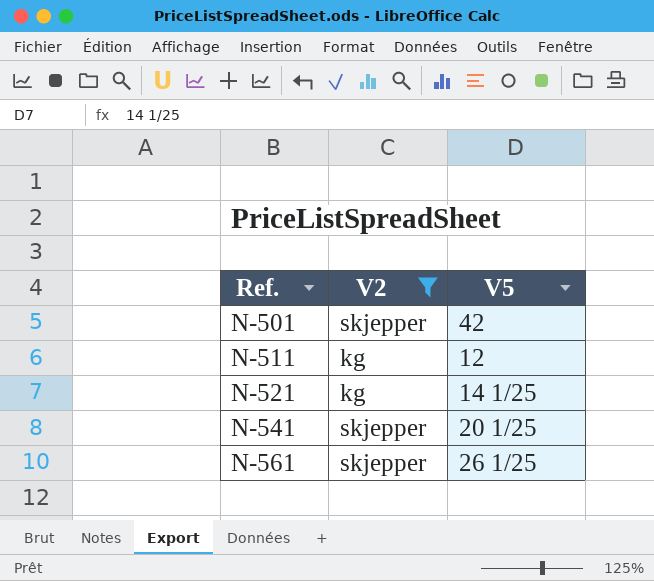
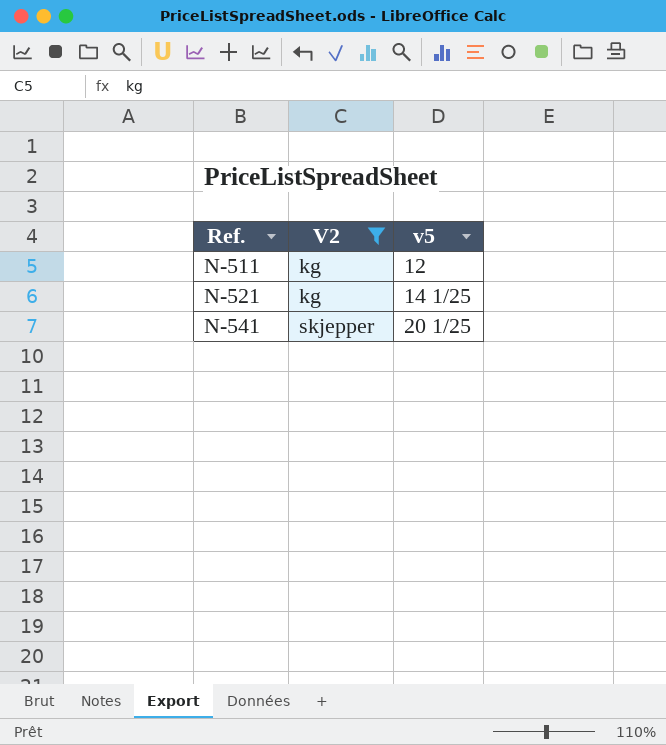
column name: V5 -> v5
row N-501: skjepper | 42 -> none
row N-561: skjepper | 26 1/25 -> none

